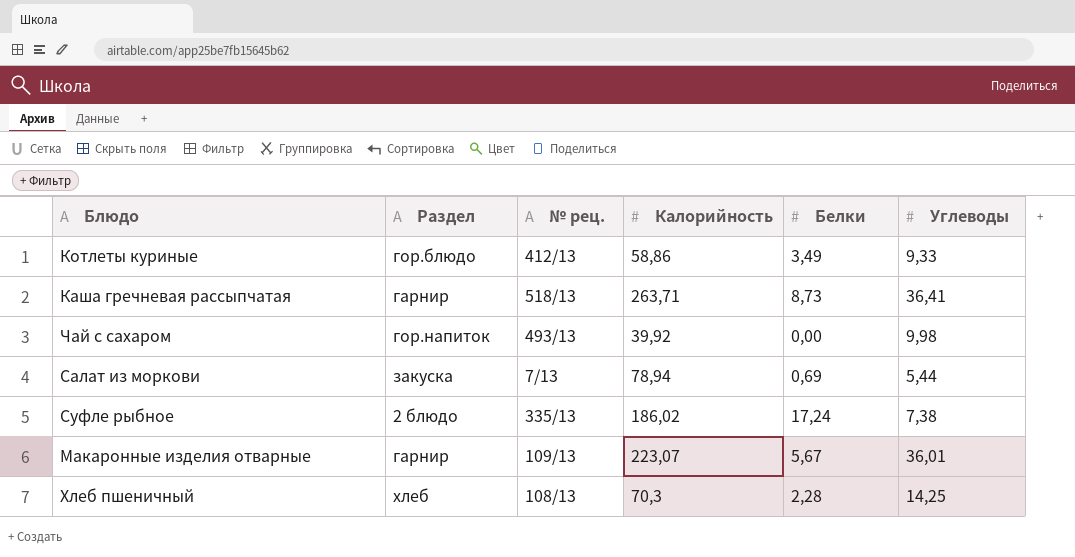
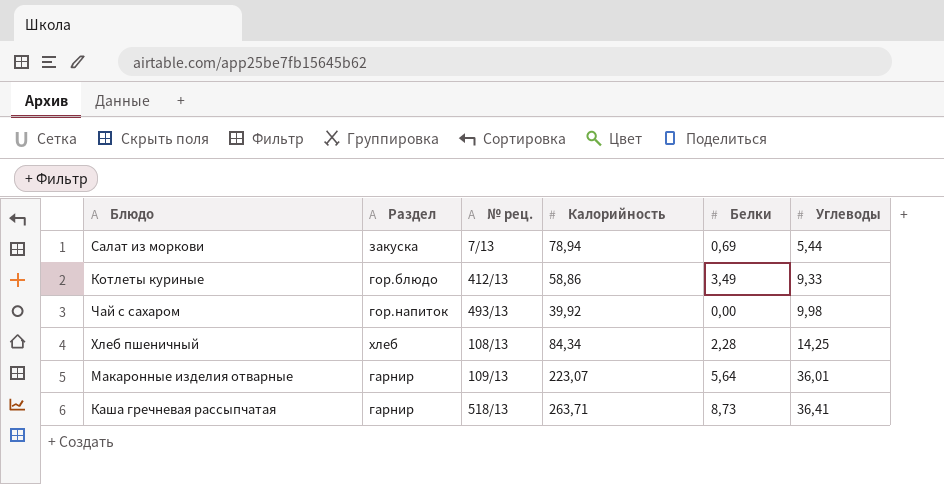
row order: none -> Углеводы ascending
row Суфле рыбное: 2 блюдо | 335/13 | 186,02 | 17,24 | 7,38 -> none
Хлеб пшеничный | Калорийность: 70,3 -> 84,34
Макаронные изделия отварные | Белки: 5,67 -> 5,64

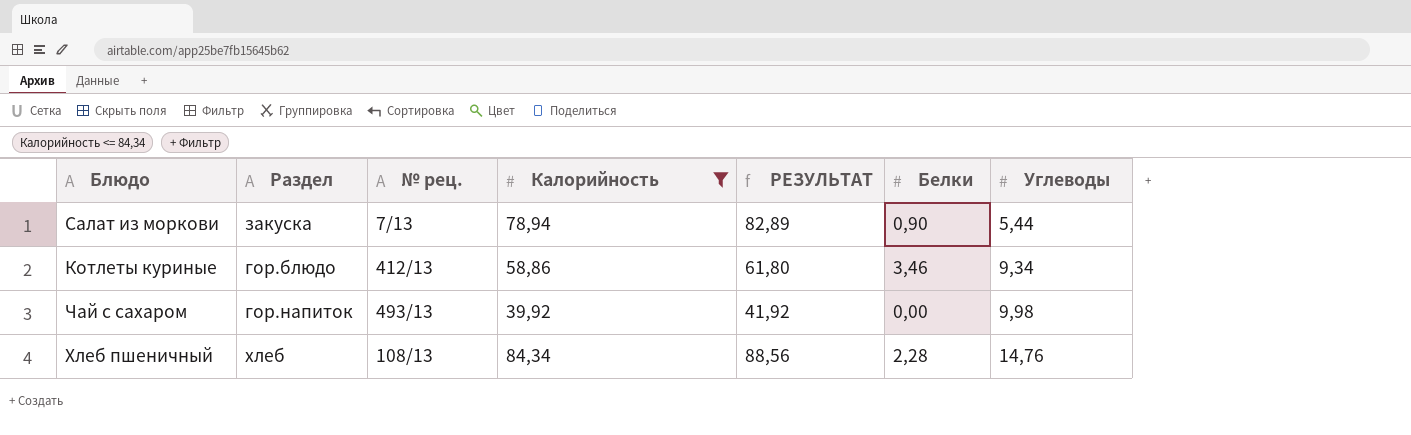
filter: none -> Калорийность <= 84,34
column РЕЗУЛЬТАТ | formula: none -> [Калорийность] * 1,05
Салат из моркови | Белки: 0,69 -> 0,90
Котлеты куриные | Белки: 3,49 -> 3,46
Котлеты куриные | Углеводы: 9,33 -> 9,34
Хлеб пшеничный | Углеводы: 14,25 -> 14,76

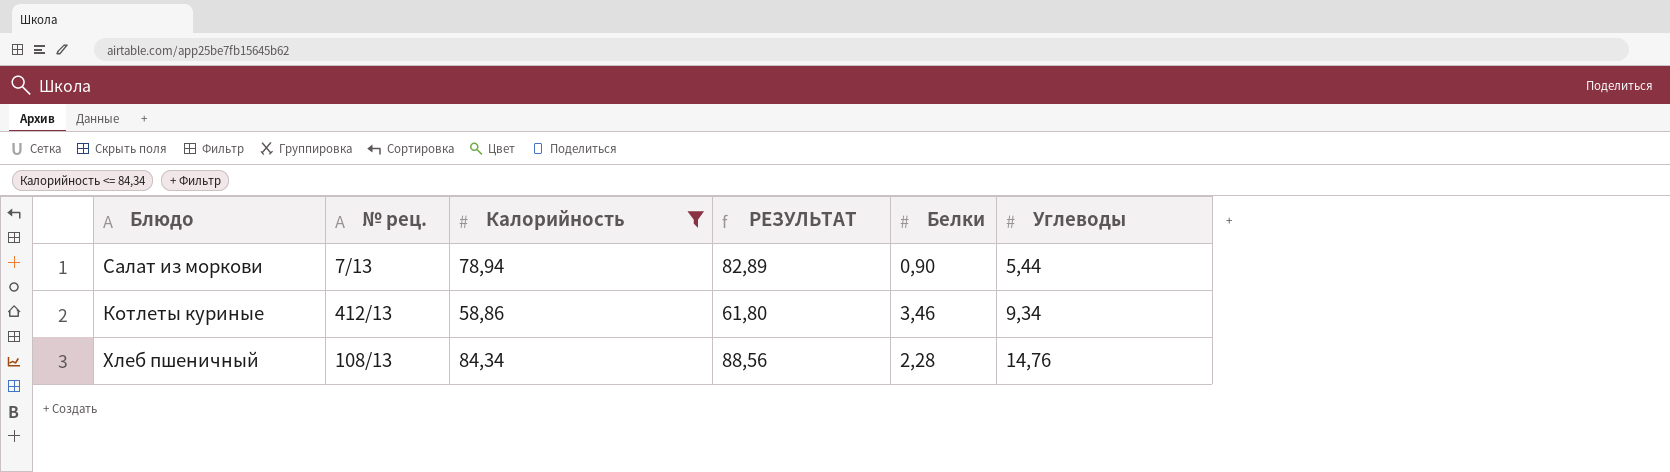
column Раздел | position: 2 -> none
row Чай с сахаром: гор.напиток | 493/13 | 39,92 | 41,92 | 0,00 | 9,98 -> none

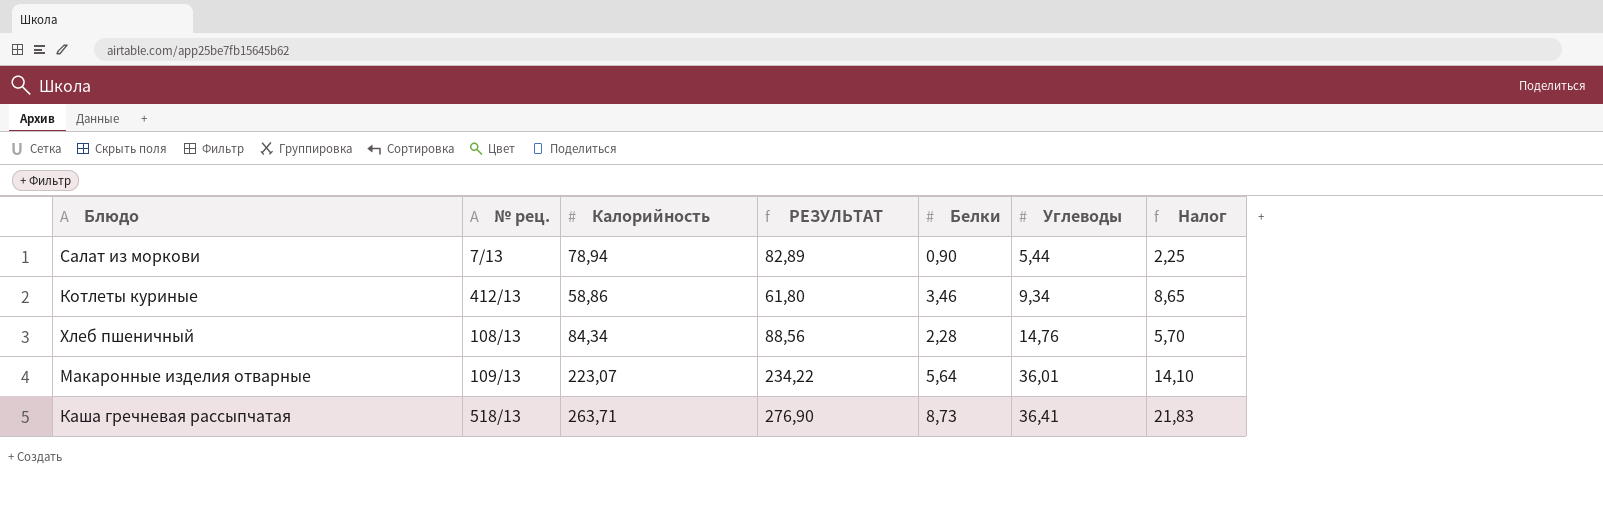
filter: Калорийность <= 84,34 -> none
column Налог | formula: none -> [Белки] * 2,5

